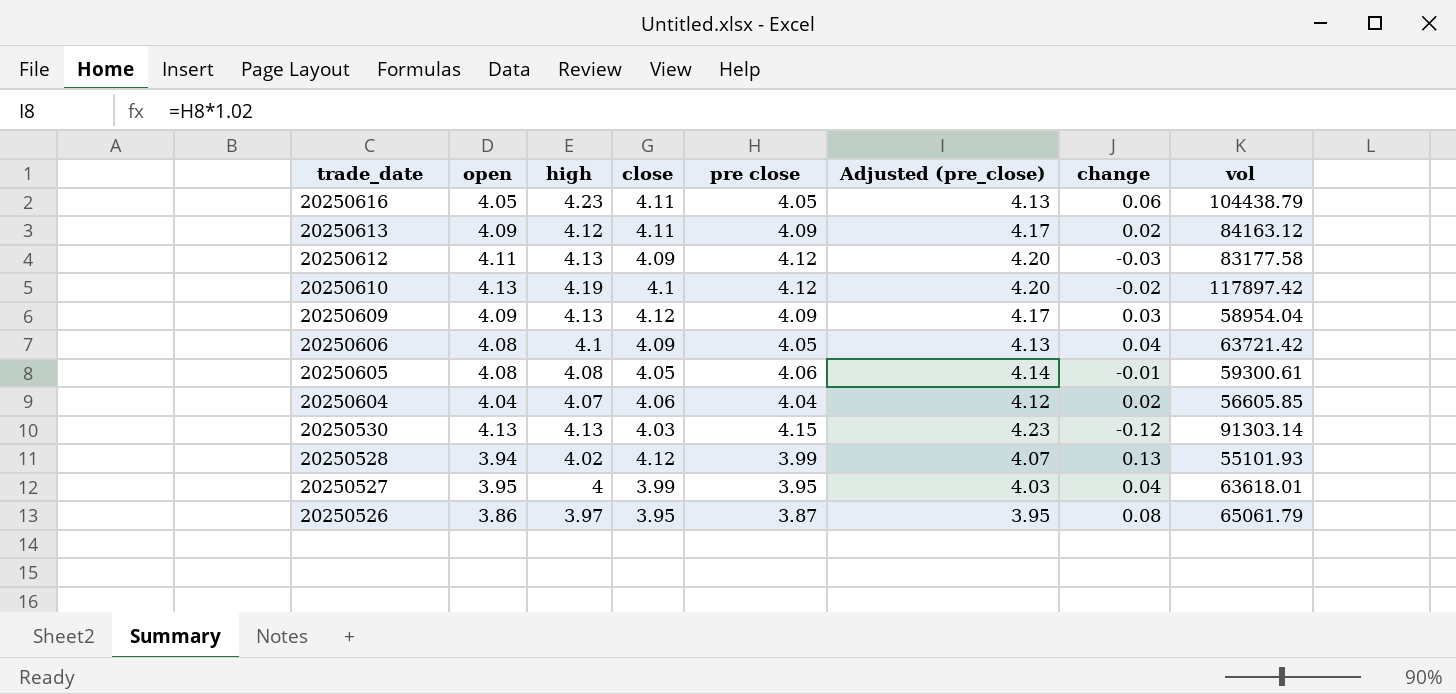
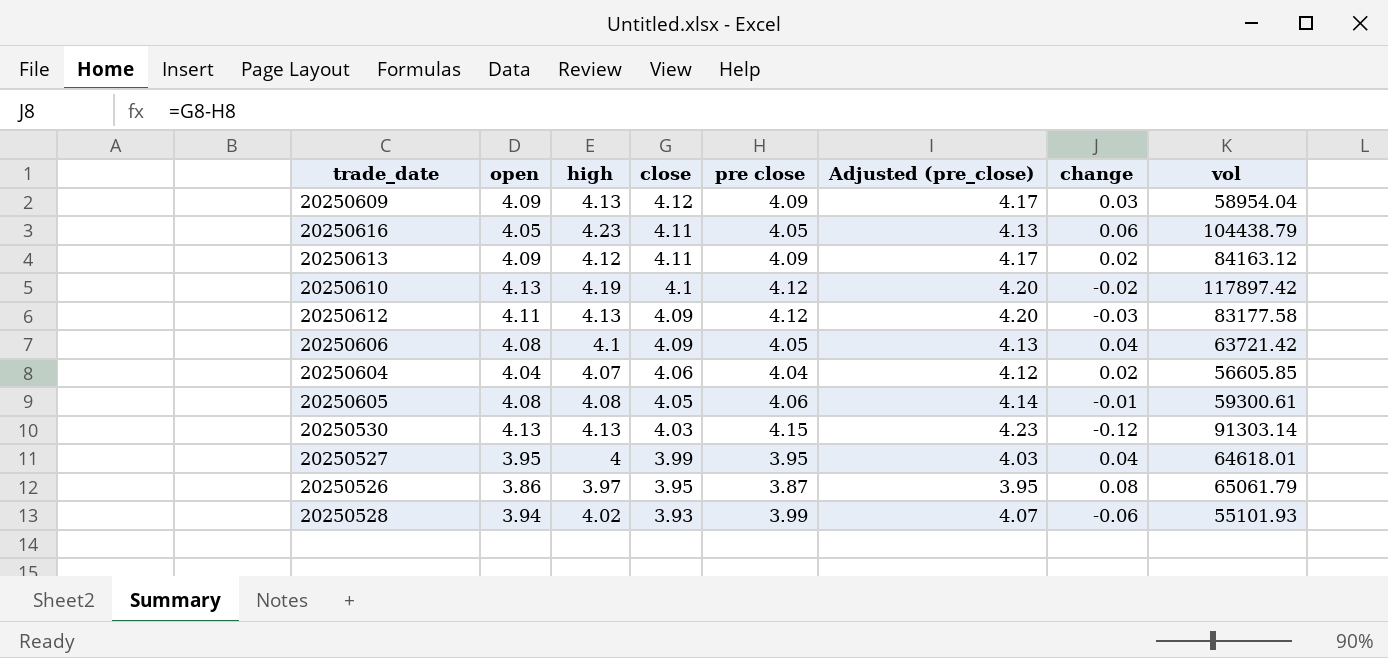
row order: trade_date descending -> close descending
20250527 | vol: 63618.01 -> 64618.01
20250528 | close: 4.12 -> 3.93
20250528 | change: 0.13 -> -0.06

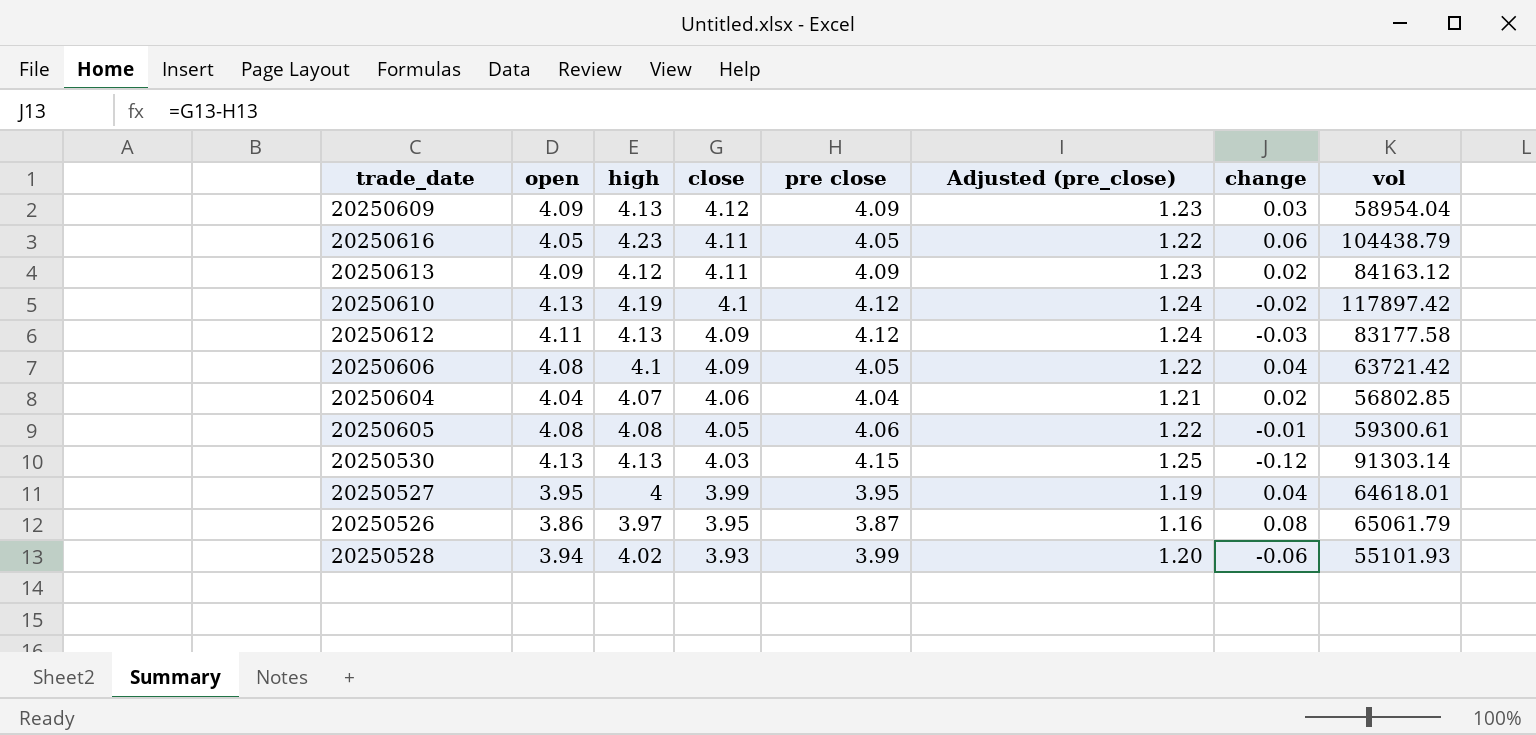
column Adjusted (pre_close) | formula: [pre close] * 1.02 -> [pre close] * 0.3
20250604 | vol: 56605.85 -> 56802.85

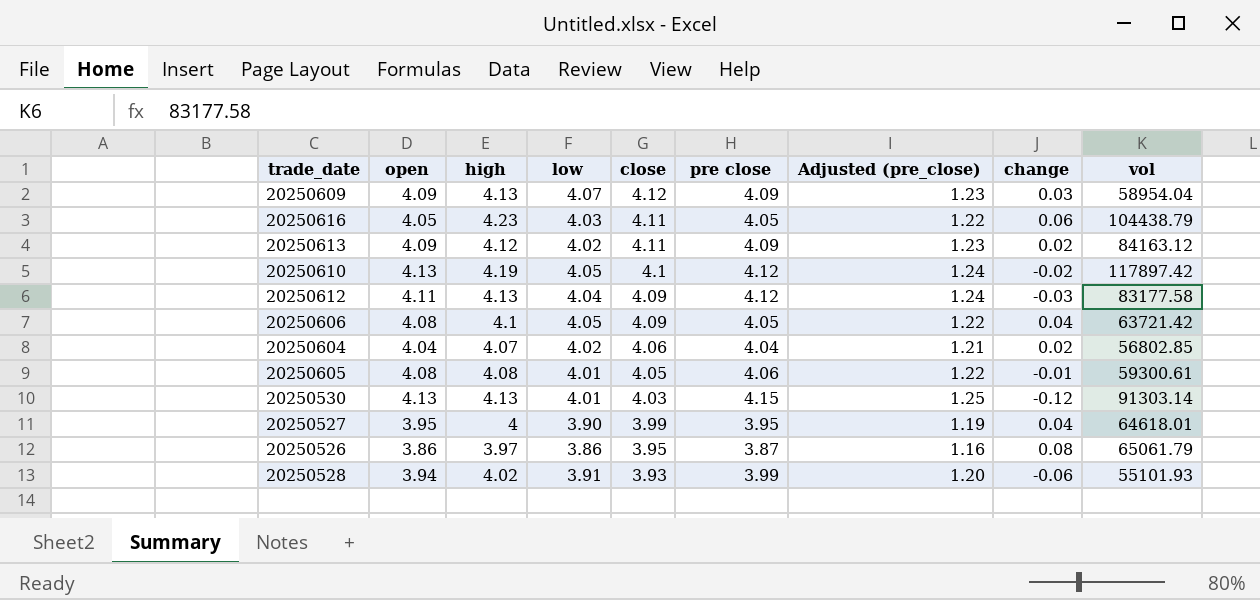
column low | position: none -> 4

